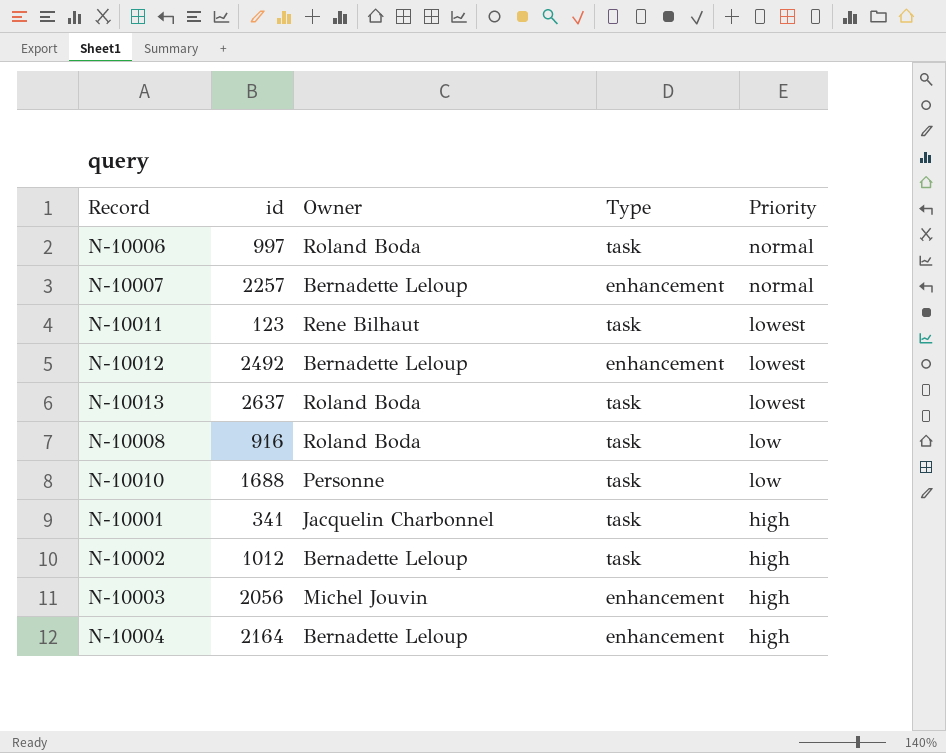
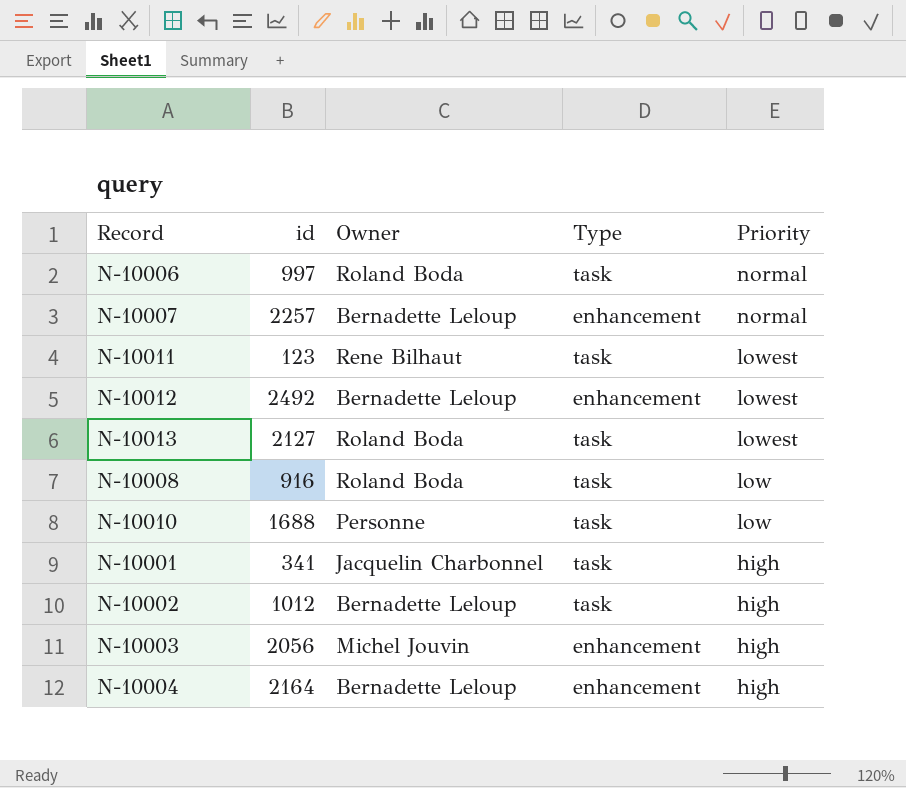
N-10013 | id: 2637 -> 2127

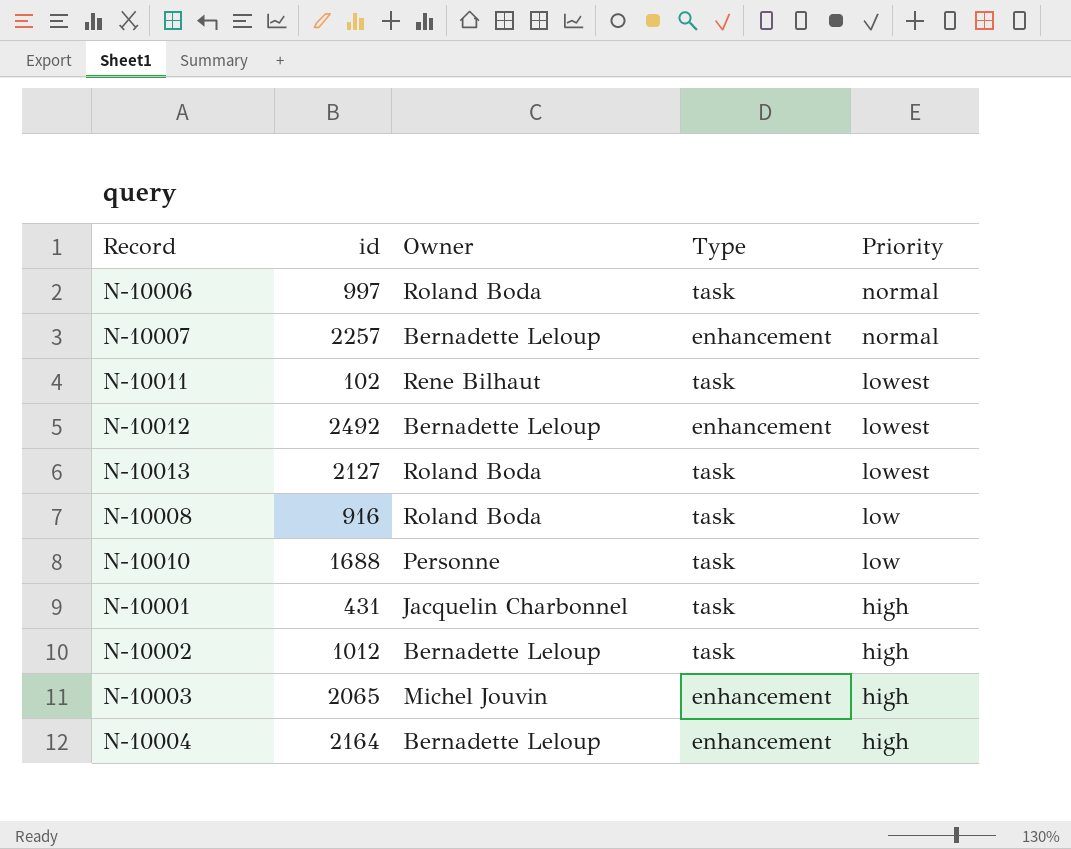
N-10011 | id: 123 -> 102
N-10001 | id: 341 -> 431
N-10003 | id: 2056 -> 2065

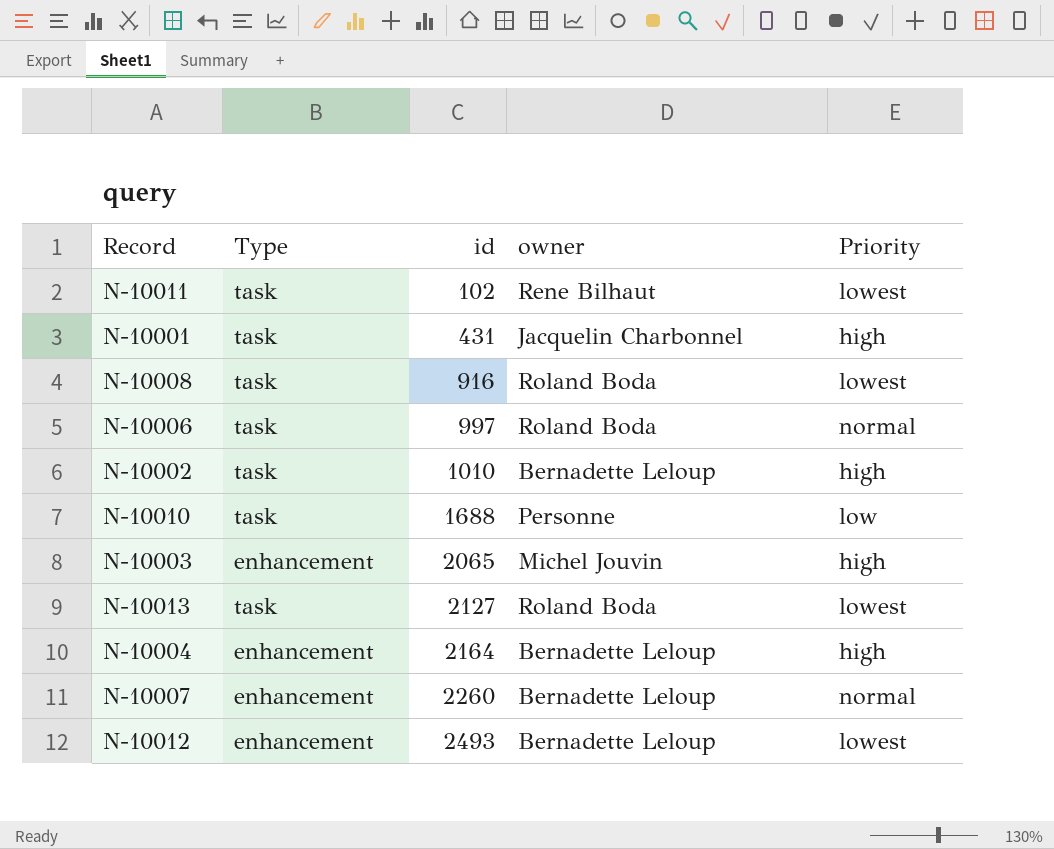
row order: Priority descending -> id ascending
column Type | position: 4 -> 2
column name: Owner -> owner
N-10008 | Priority: low -> lowest
N-10002 | id: 1012 -> 1010
N-10007 | id: 2257 -> 2260
N-10012 | id: 2492 -> 2493

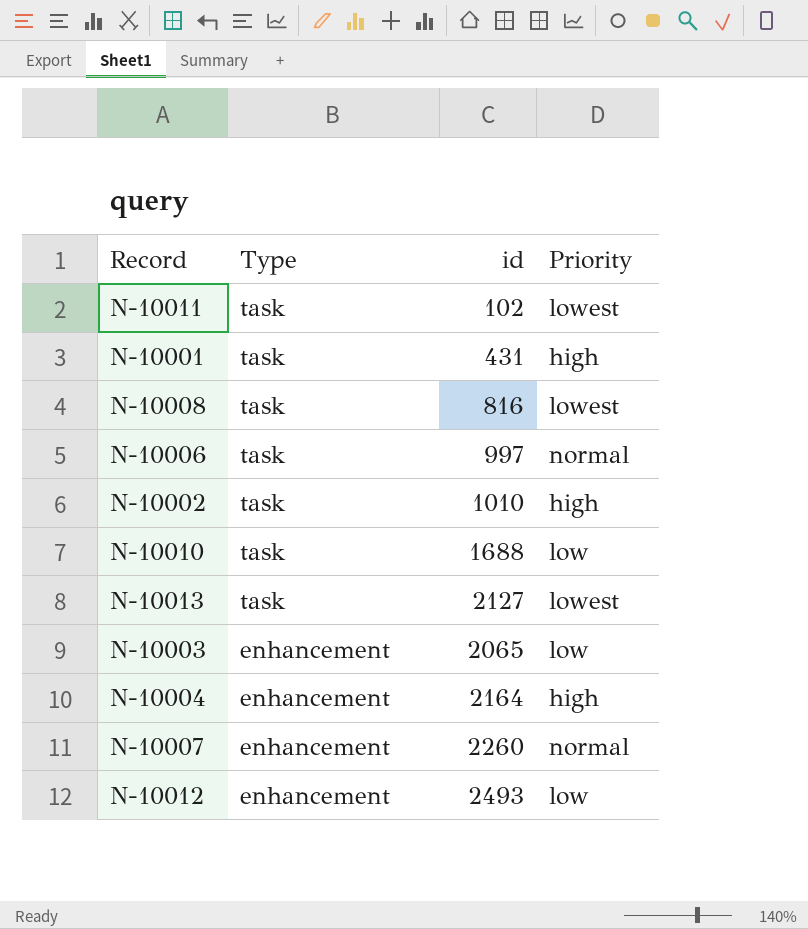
row order: id ascending -> Type descending
column owner | position: 4 -> none
N-10008 | id: 916 -> 816
N-10003 | Priority: high -> low
N-10012 | Priority: lowest -> low

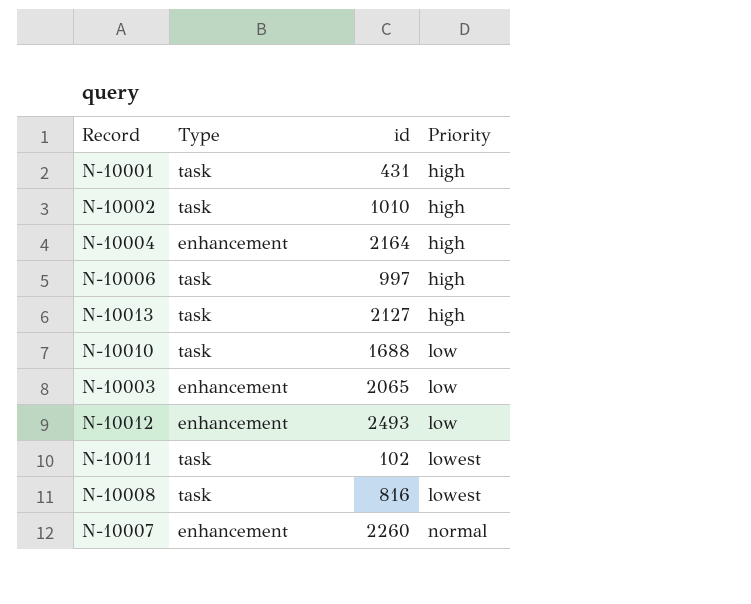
row order: Type descending -> Priority ascending
N-10006 | Priority: normal -> high
N-10013 | Priority: lowest -> high

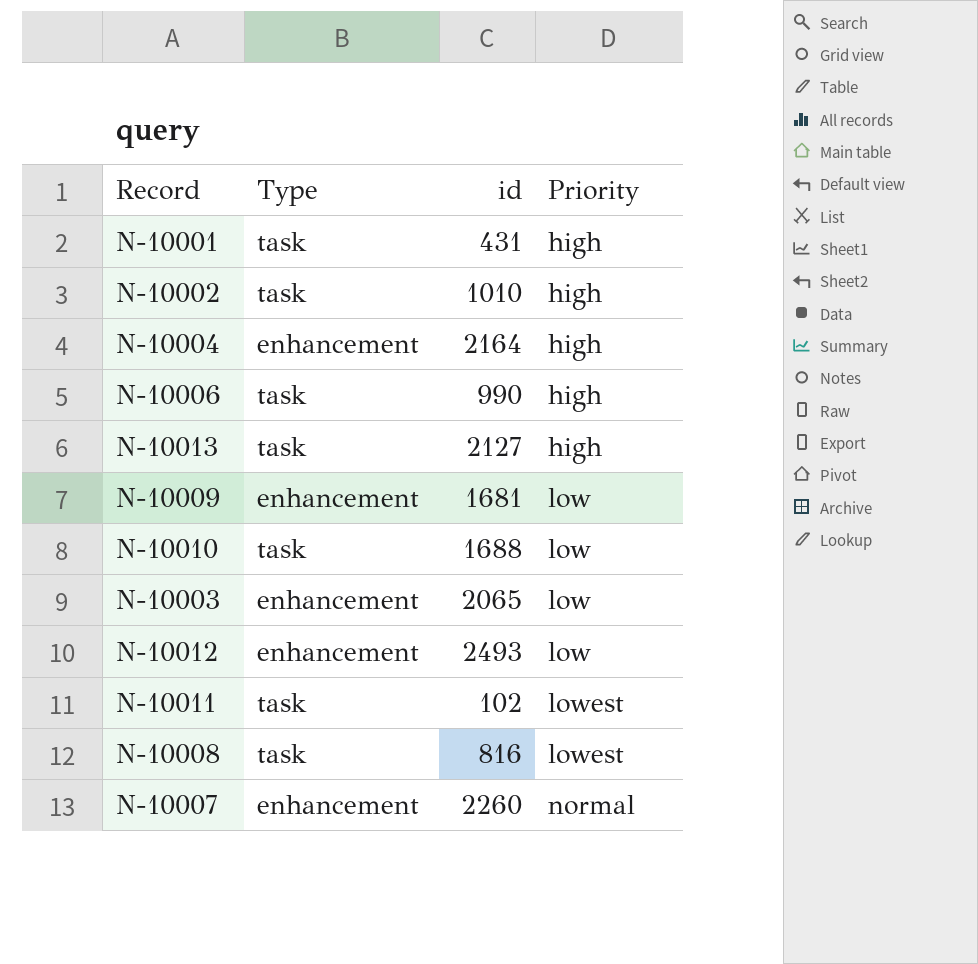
N-10006 | id: 997 -> 990
row N-10009: none -> enhancement | 1681 | low

